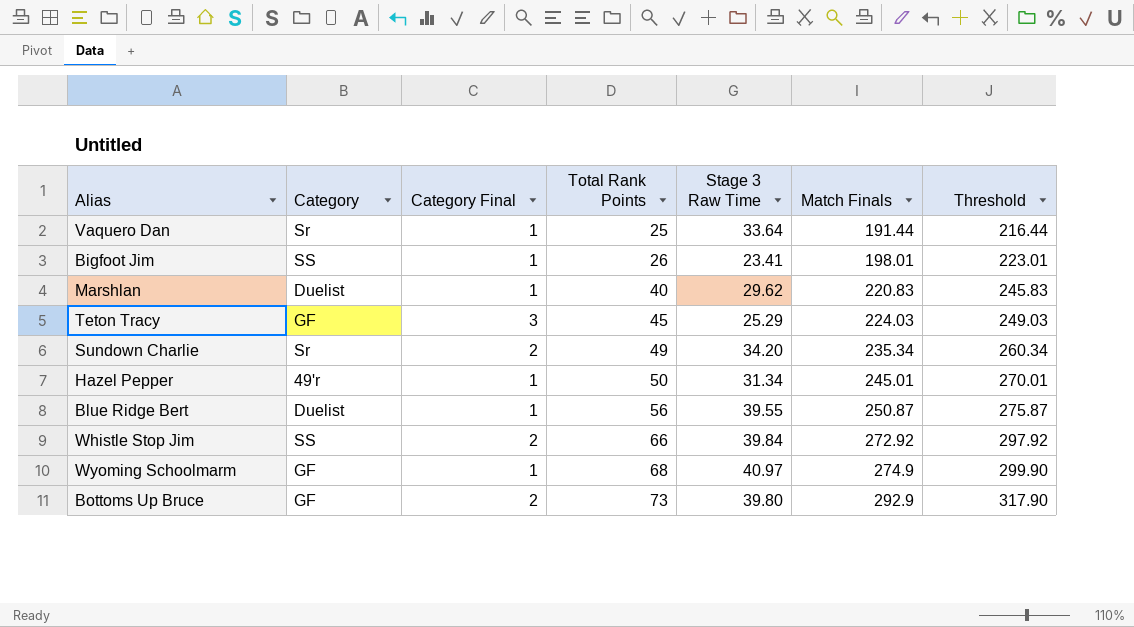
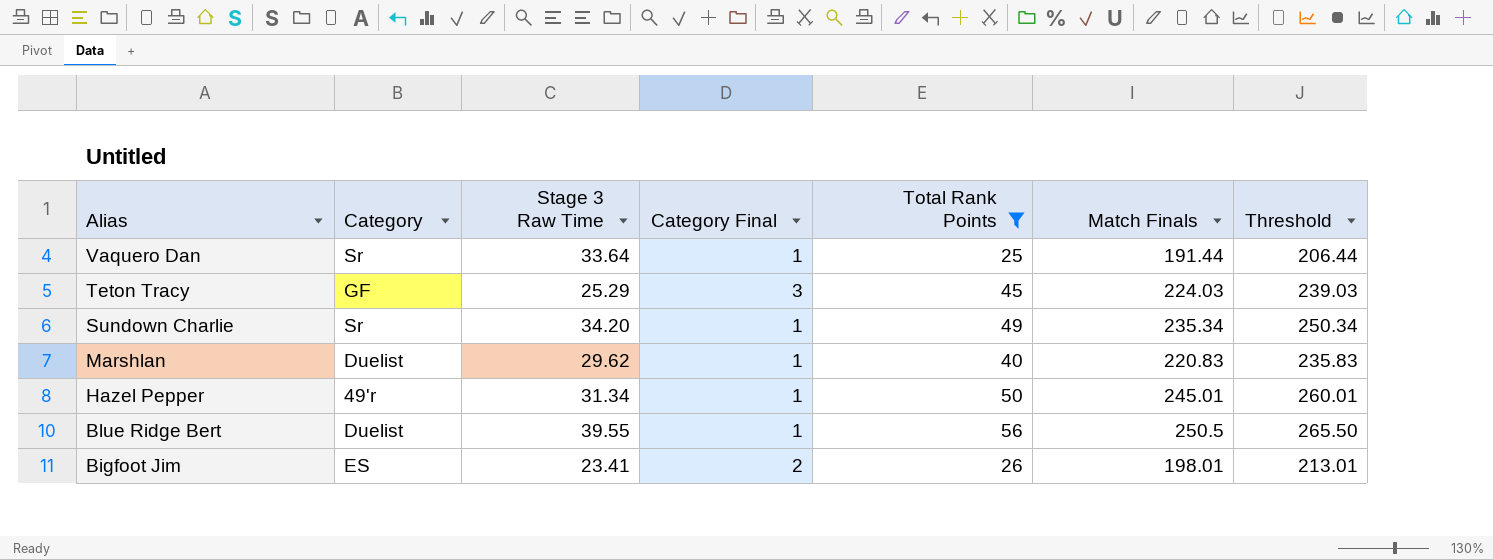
filter: none -> Total Rank Points <= 56
row order: Total Rank Points ascending -> Alias descending
column Stage 3 Raw Time | position: 5 -> 3
column Threshold | formula: [Match Finals] + 25 -> [Match Finals] + 15
Sundown Charlie | Category Final: 2 -> 1
Blue Ridge Bert | Match Finals: 250.87 -> 250.5
Bigfoot Jim | Category: SS -> ES
Bigfoot Jim | Category Final: 1 -> 2

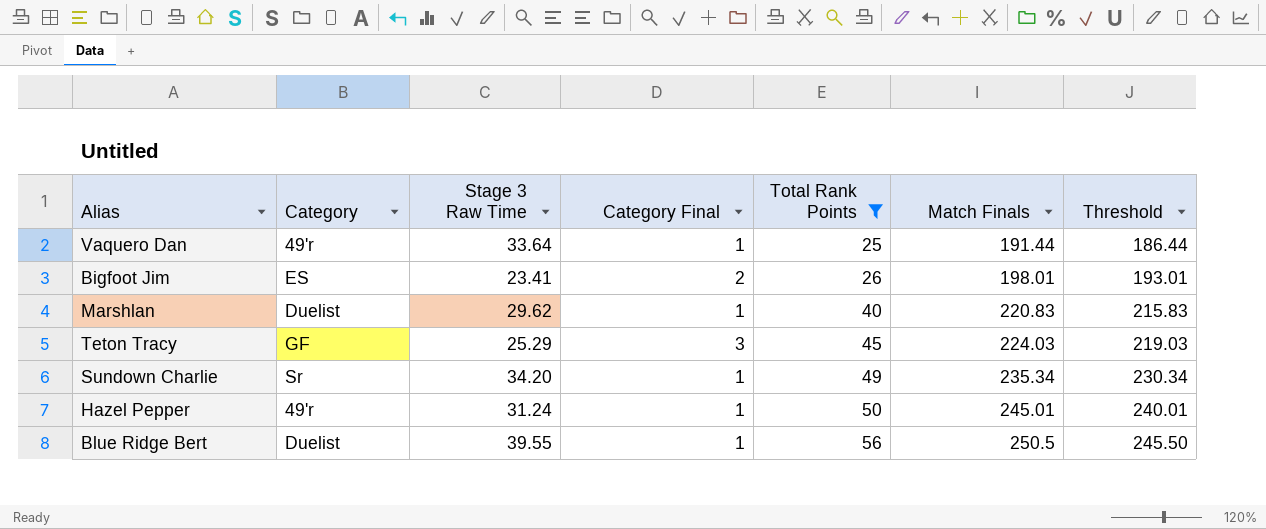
row order: Alias descending -> Total Rank Points ascending
column Threshold | formula: [Match Finals] + 15 -> [Match Finals] - 5
Vaquero Dan | Category: Sr -> 49'r
Hazel Pepper | Stage 3 Raw Time: 31.34 -> 31.24

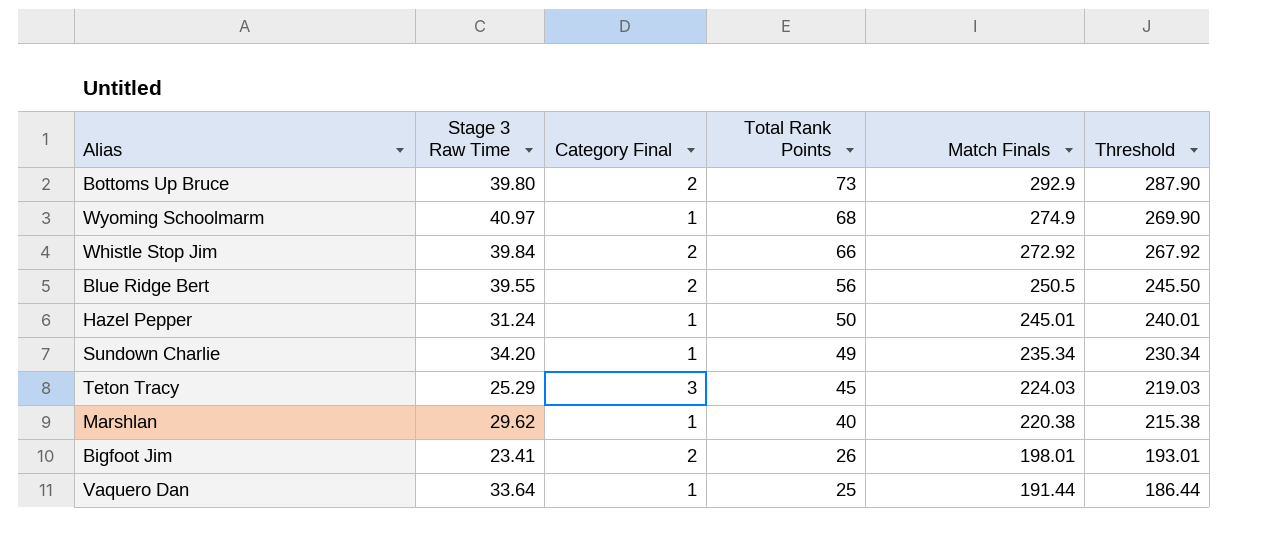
filter: Total Rank Points <= 56 -> none
row order: Total Rank Points ascending -> Total Rank Points descending
column Category | position: 2 -> none
Blue Ridge Bert | Category Final: 1 -> 2
Marshlan | Match Finals: 220.83 -> 220.38
Marshlan | Threshold: 215.83 -> 215.38

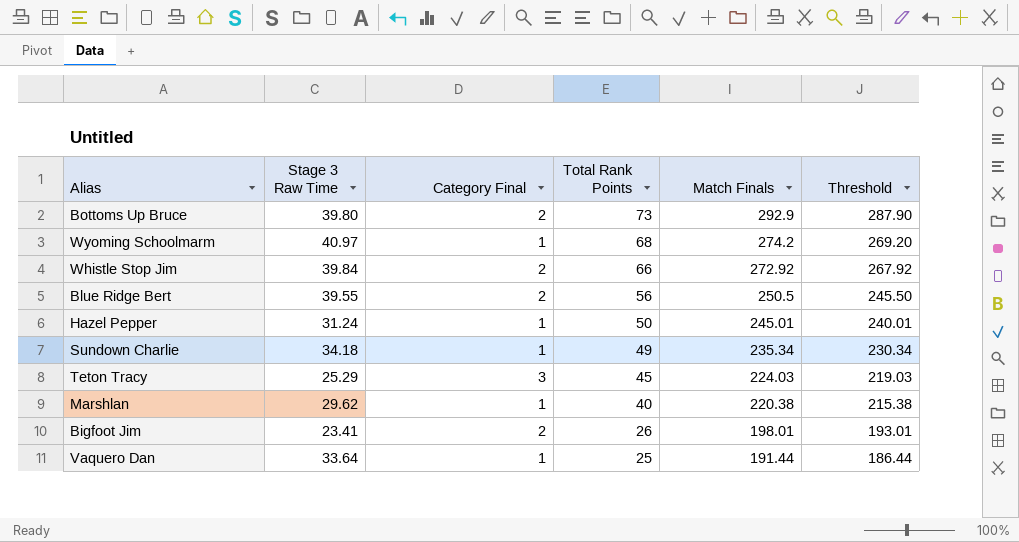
Wyoming Schoolmarm | Match Finals: 274.9 -> 274.2
Wyoming Schoolmarm | Threshold: 269.90 -> 269.20
Sundown Charlie | Stage 3 Raw Time: 34.20 -> 34.18

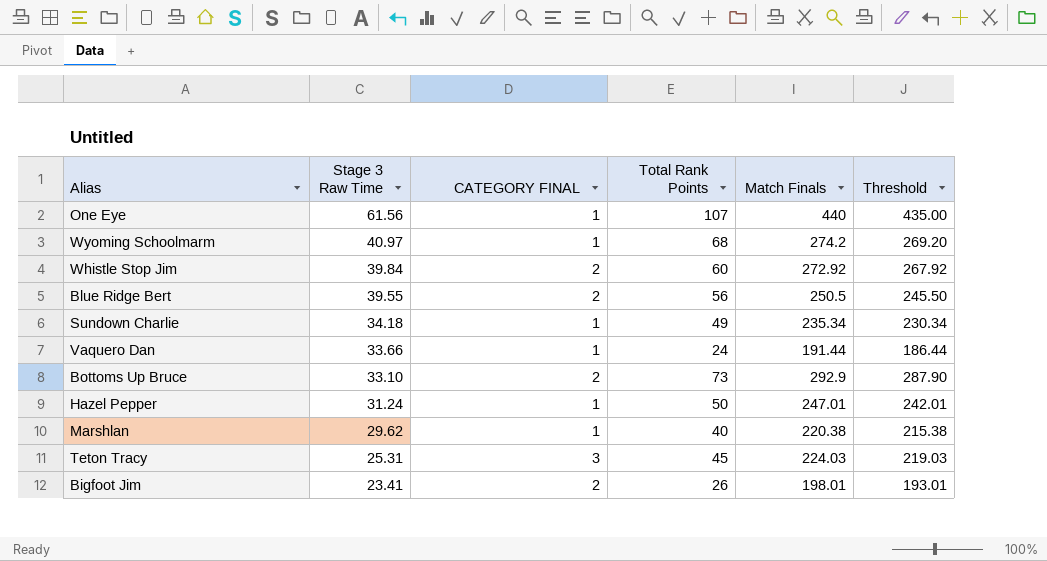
row order: Total Rank Points descending -> Stage 3 Raw Time descending
column name: Category Final -> CATEGORY FINAL
row One Eye: none -> 61.56 | 1 | 107 | 440 | 435.00
Whistle Stop Jim | Total Rank Points: 66 -> 60
Vaquero Dan | Stage 3 Raw Time: 33.64 -> 33.66
Vaquero Dan | Total Rank Points: 25 -> 24
Bottoms Up Bruce | Stage 3 Raw Time: 39.80 -> 33.10
Hazel Pepper | Match Finals: 245.01 -> 247.01
Hazel Pepper | Threshold: 240.01 -> 242.01
Teton Tracy | Stage 3 Raw Time: 25.29 -> 25.31

